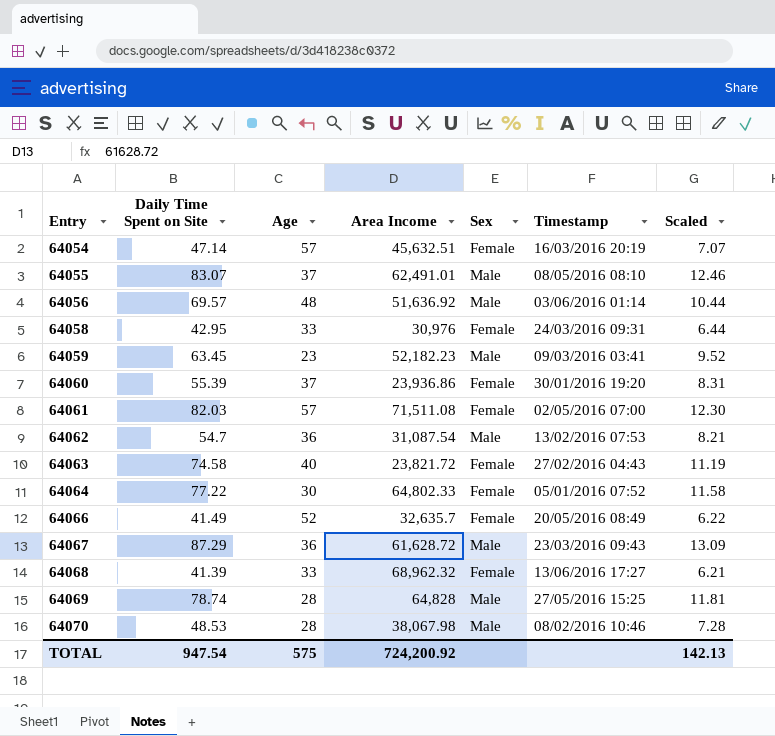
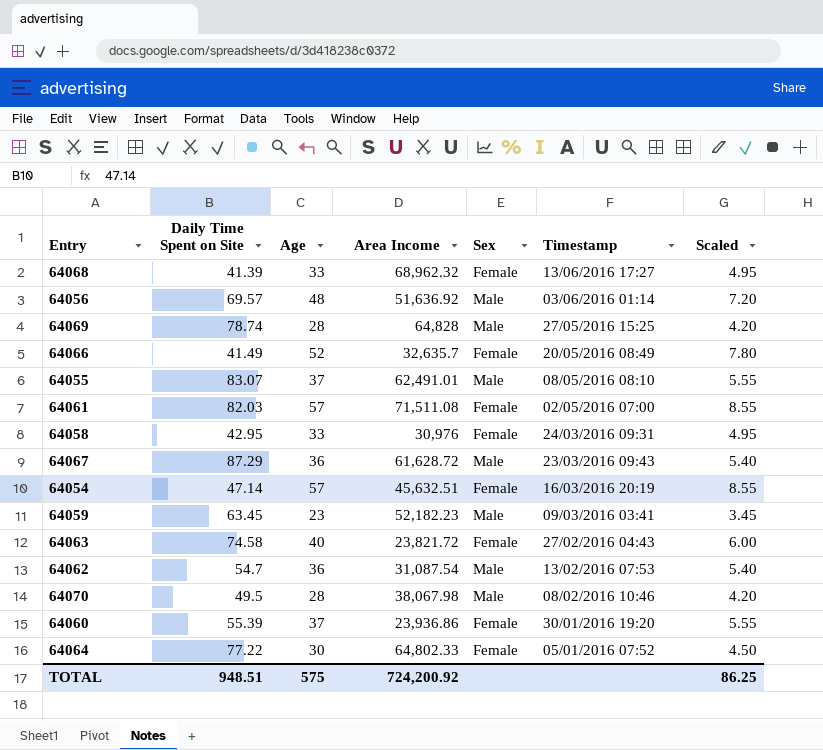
row order: Entry ascending -> Timestamp descending
column Scaled | formula: [Daily Time Spent on Site] * 0.15 -> [Age] * 0.15
64070 | Daily Time Spent on Site: 48.53 -> 49.5
TOTAL | Daily Time Spent on Site: 947.54 -> 948.51
TOTAL | Scaled: 142.13 -> 86.25

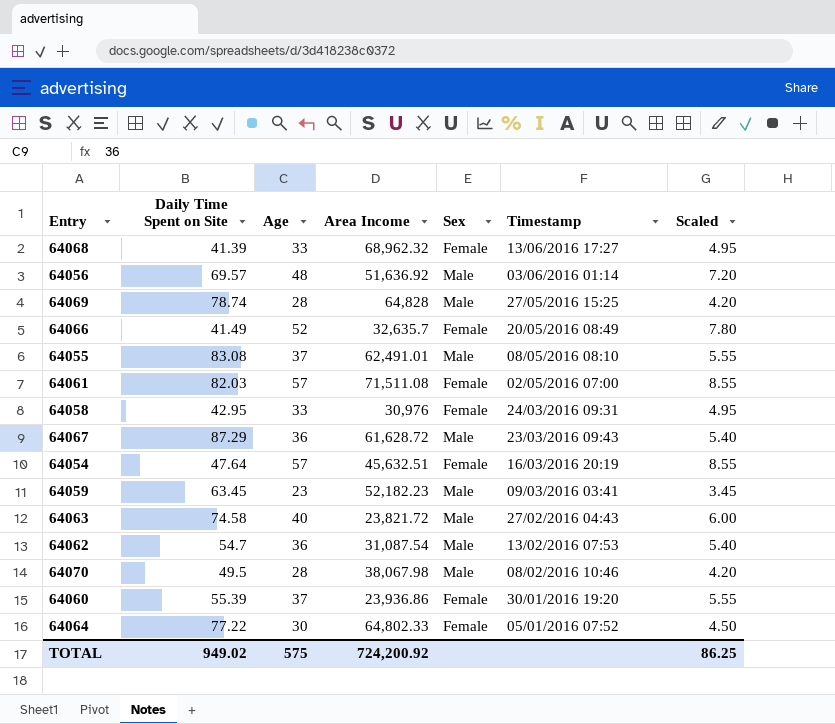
64055 | Daily Time Spent on Site: 83.07 -> 83.08
64054 | Daily Time Spent on Site: 47.14 -> 47.64
64063 | Sex: Female -> Male
TOTAL | Daily Time Spent on Site: 948.51 -> 949.02

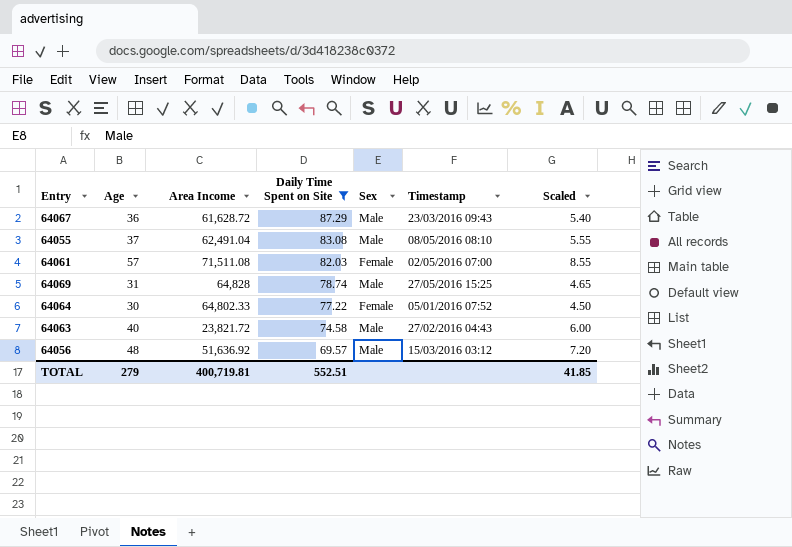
filter: none -> Daily Time Spent on Site >= 69.57
row order: Timestamp descending -> Daily Time Spent on Site descending
column Daily Time Spent on Site | position: 2 -> 4
64055 | Area Income: 62,491.01 -> 62,491.04
64069 | Age: 28 -> 31
64069 | Scaled: 4.20 -> 4.65
64056 | Timestamp: 03/06/2016 01:14 -> 15/03/2016 03:12
TOTAL | Age: 575 -> 279
TOTAL | Area Income: 724,200.92 -> 400,719.81
TOTAL | Daily Time Spent on Site: 949.02 -> 552.51
TOTAL | Scaled: 86.25 -> 41.85

